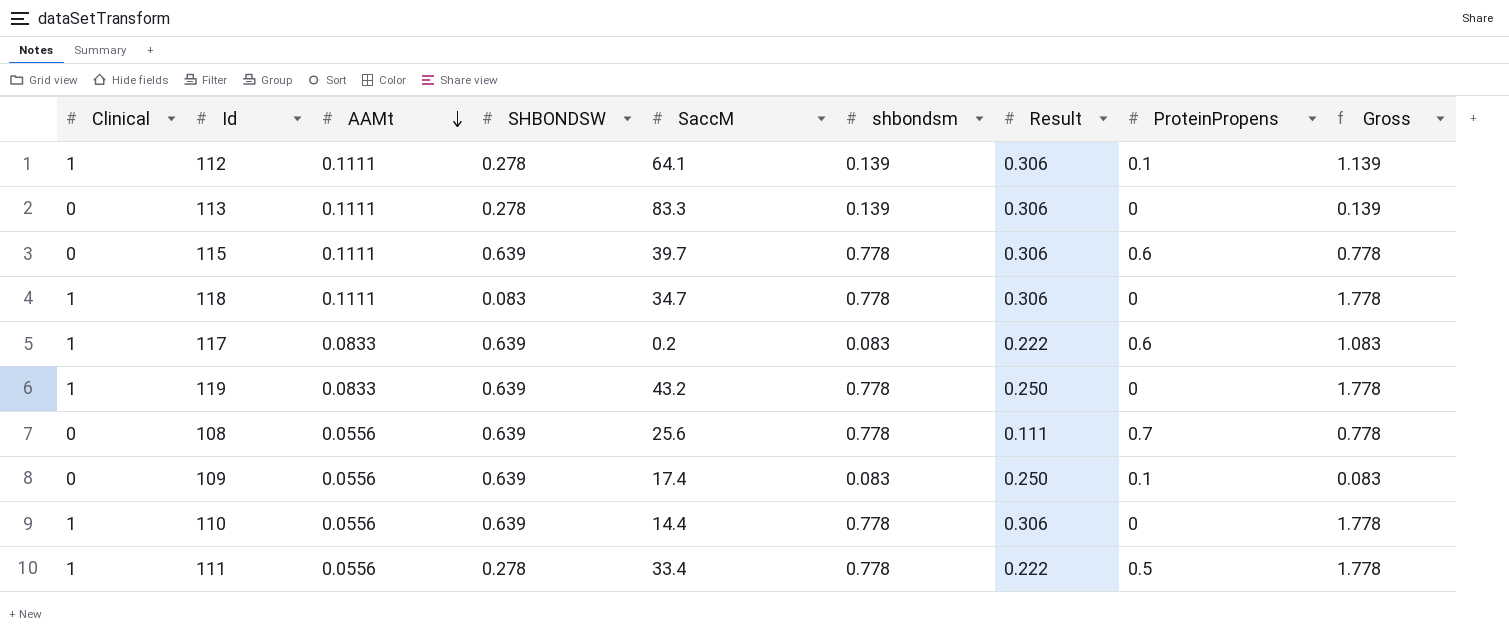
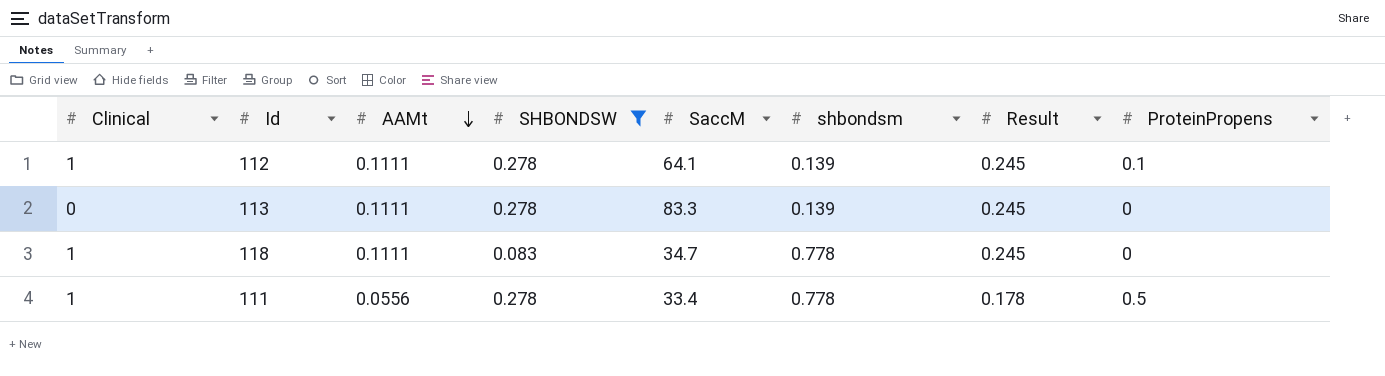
filter: none -> SHBONDSW != 0.639
column Gross | formula: [Clinical] + [shbondsm] -> none
112 | Result: 0.306 -> 0.245
113 | Result: 0.306 -> 0.245
118 | Result: 0.306 -> 0.245
111 | Result: 0.222 -> 0.178

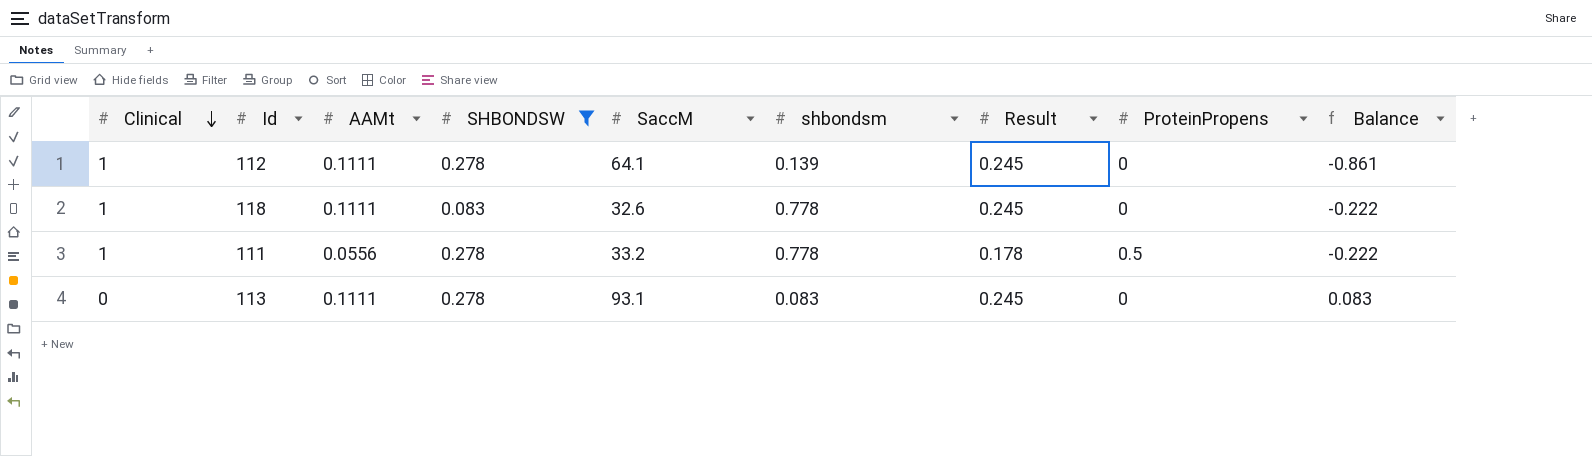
row order: AAMt descending -> Clinical descending
column Balance | formula: none -> [shbondsm] - [Clinical]
112 | ProteinPropens: 0.1 -> 0
118 | SaccM: 34.7 -> 32.6
111 | SaccM: 33.4 -> 33.2
113 | SaccM: 83.3 -> 93.1
113 | shbondsm: 0.139 -> 0.083

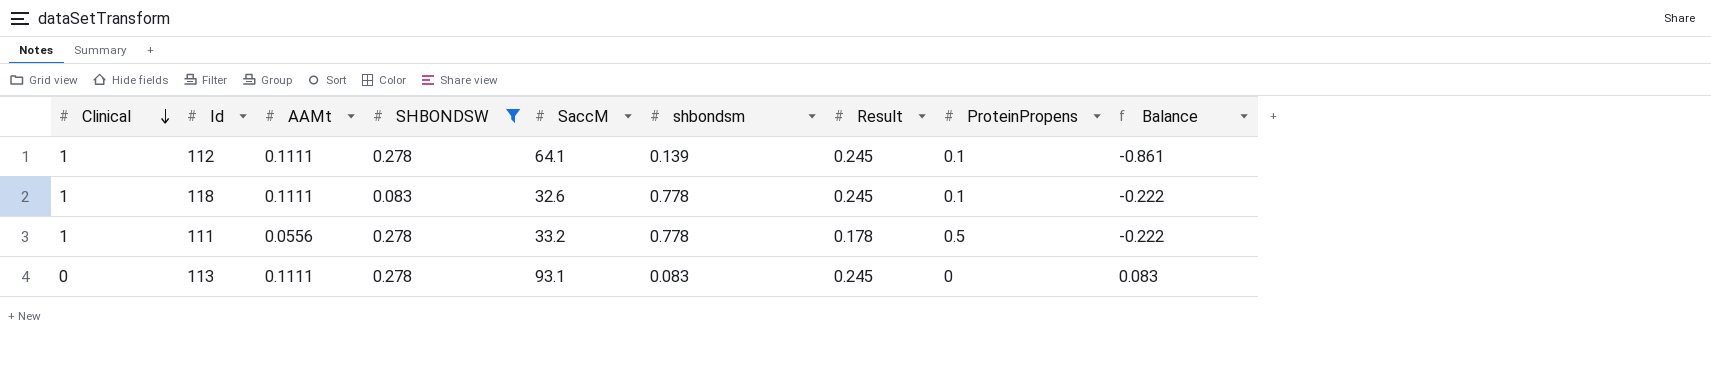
112 | ProteinPropens: 0 -> 0.1
118 | ProteinPropens: 0 -> 0.1

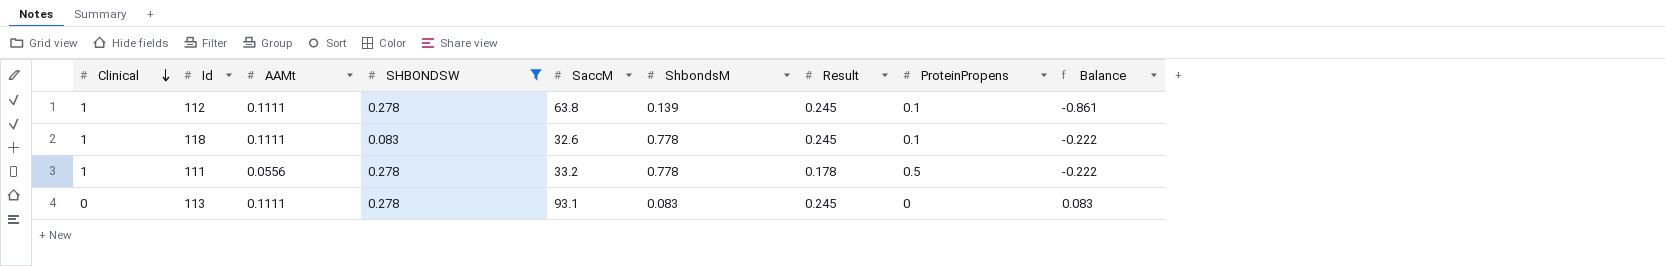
column name: shbondsm -> ShbondsM
112 | SaccM: 64.1 -> 63.8

